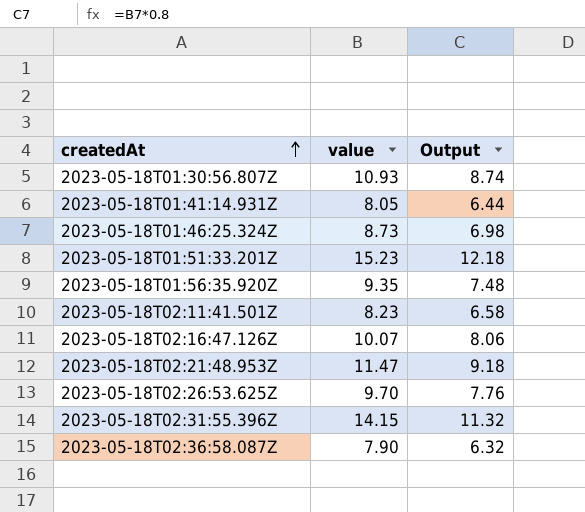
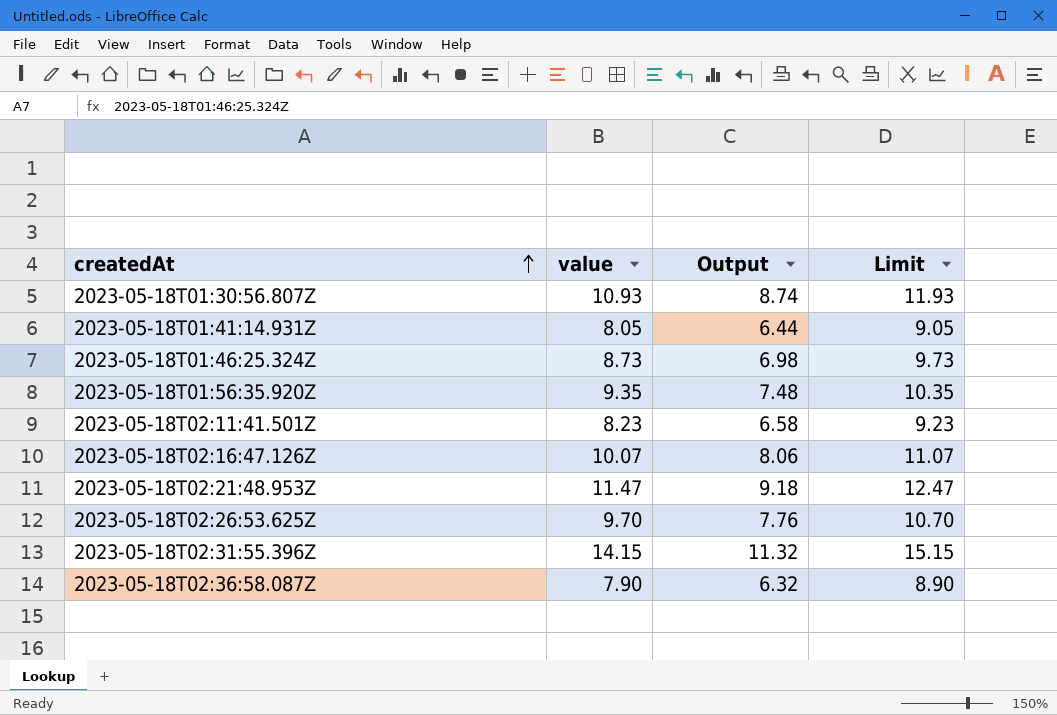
column Limit | formula: none -> [value] + 1
row 2023-05-18T01:51:33.201Z: 15.23 | 12.18 -> none

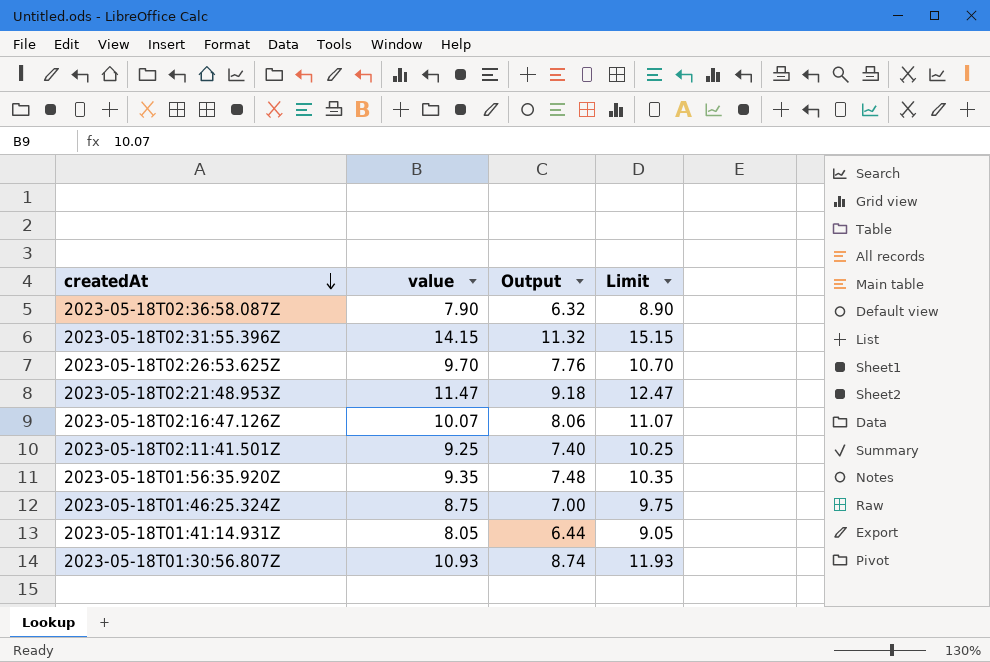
row order: createdAt ascending -> createdAt descending
2023-05-18T02:11:41.501Z | value: 8.23 -> 9.25
2023-05-18T02:11:41.501Z | Output: 6.58 -> 7.40
2023-05-18T02:11:41.501Z | Limit: 9.23 -> 10.25
2023-05-18T01:46:25.324Z | value: 8.73 -> 8.75
2023-05-18T01:46:25.324Z | Output: 6.98 -> 7.00
2023-05-18T01:46:25.324Z | Limit: 9.73 -> 9.75

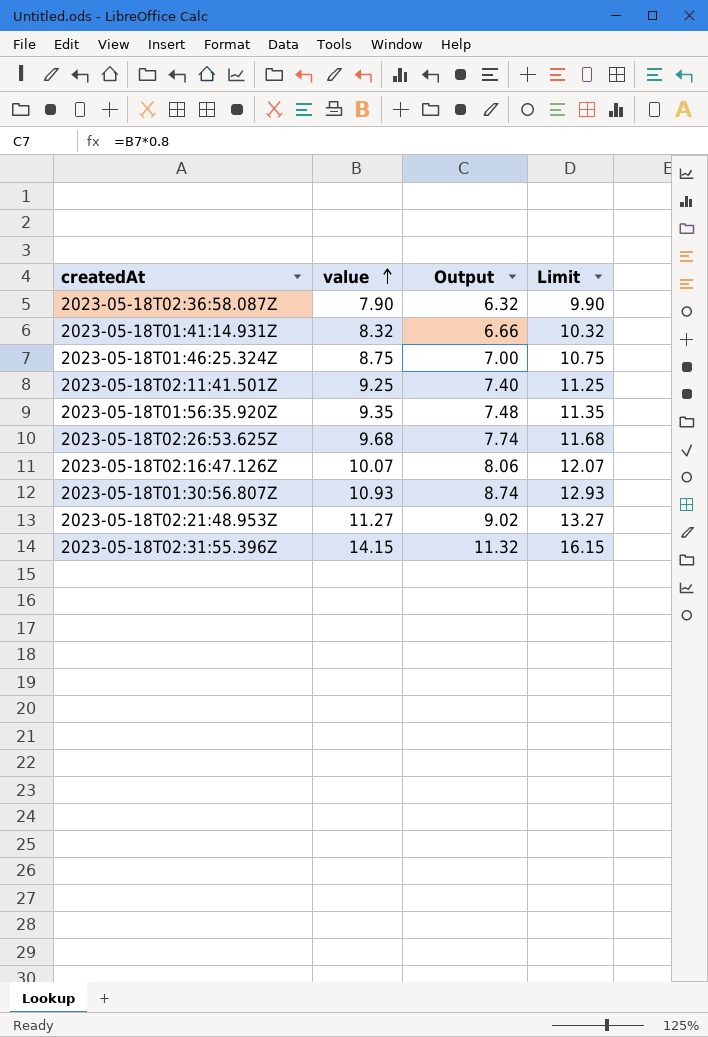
row order: createdAt descending -> value ascending
column Limit | formula: [value] + 1 -> [value] + 2
2023-05-18T01:41:14.931Z | value: 8.05 -> 8.32
2023-05-18T01:41:14.931Z | Output: 6.44 -> 6.66
2023-05-18T02:26:53.625Z | value: 9.70 -> 9.68
2023-05-18T02:26:53.625Z | Output: 7.76 -> 7.74
2023-05-18T02:21:48.953Z | value: 11.47 -> 11.27
2023-05-18T02:21:48.953Z | Output: 9.18 -> 9.02

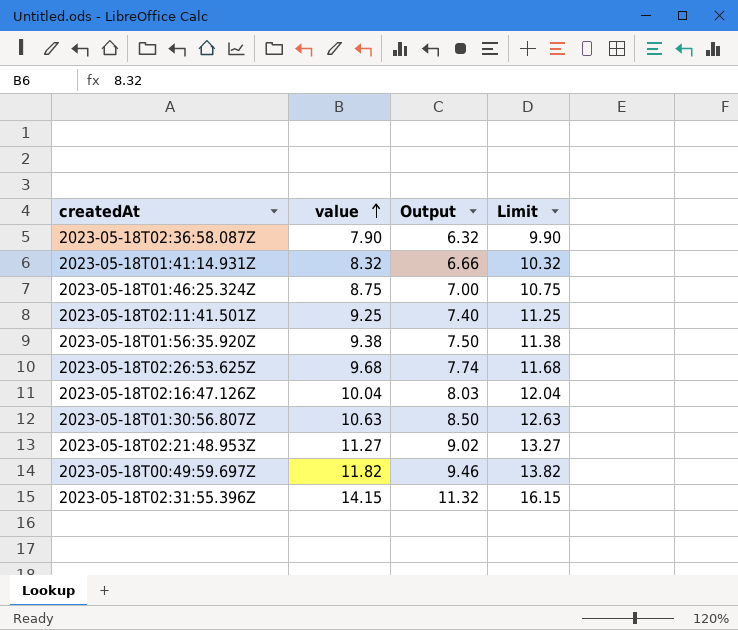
2023-05-18T01:56:35.920Z | value: 9.35 -> 9.38
2023-05-18T01:56:35.920Z | Output: 7.48 -> 7.50
2023-05-18T01:56:35.920Z | Limit: 11.35 -> 11.38
2023-05-18T02:16:47.126Z | value: 10.07 -> 10.04
2023-05-18T02:16:47.126Z | Output: 8.06 -> 8.03
2023-05-18T02:16:47.126Z | Limit: 12.07 -> 12.04
2023-05-18T01:30:56.807Z | value: 10.93 -> 10.63
2023-05-18T01:30:56.807Z | Output: 8.74 -> 8.50
2023-05-18T01:30:56.807Z | Limit: 12.93 -> 12.63
row 2023-05-18T00:49:59.697Z: none -> 11.82 | 9.46 | 13.82

